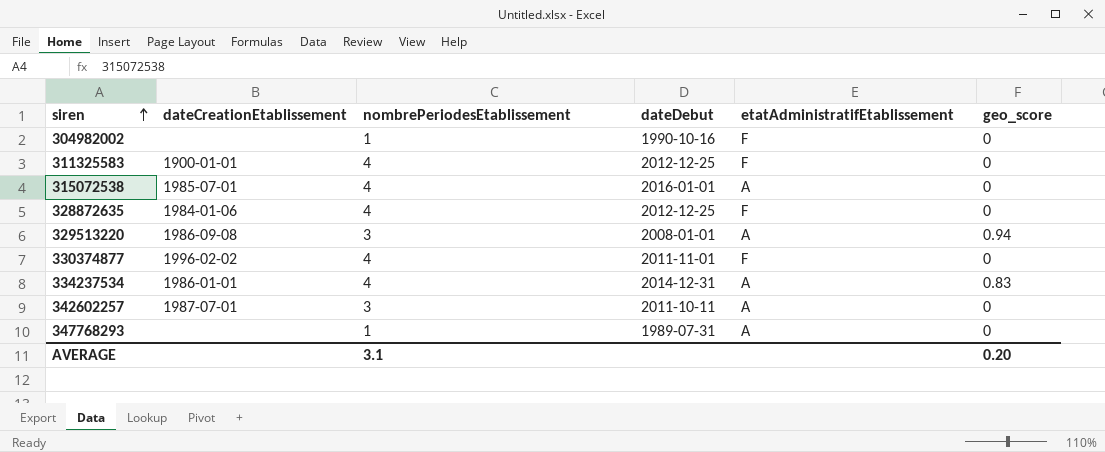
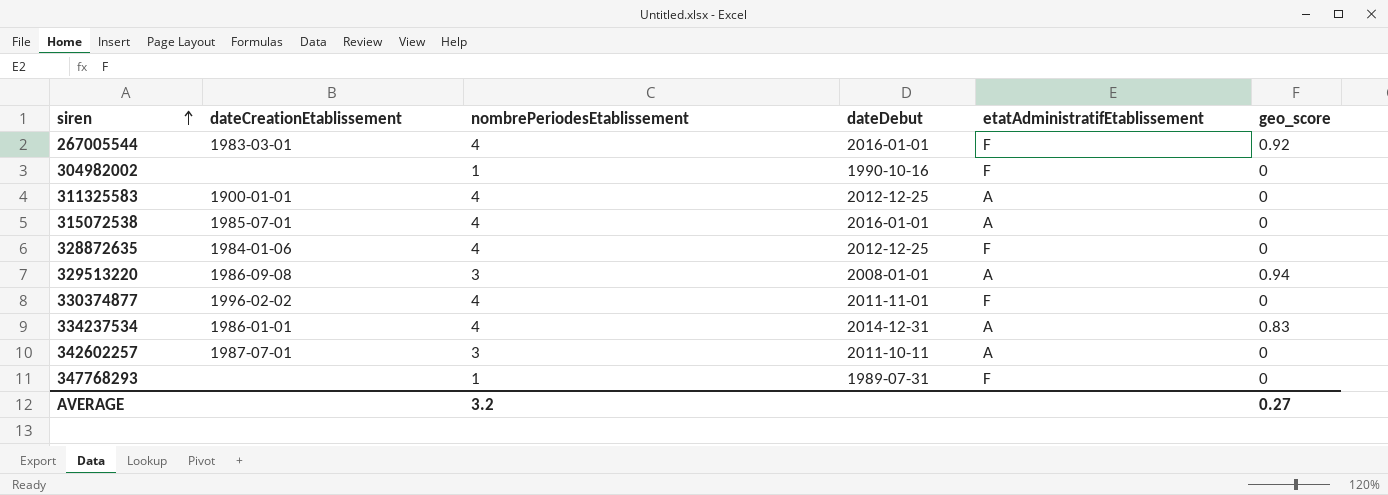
row 267005544: none -> 1983-03-01 | 4 | 2016-01-01 | F | 0.92
311325583 | etatAdministratifEtablissement: F -> A
347768293 | etatAdministratifEtablissement: A -> F
AVERAGE | nombrePeriodesEtablissement: 3.1 -> 3.2
AVERAGE | geo_score: 0.20 -> 0.27

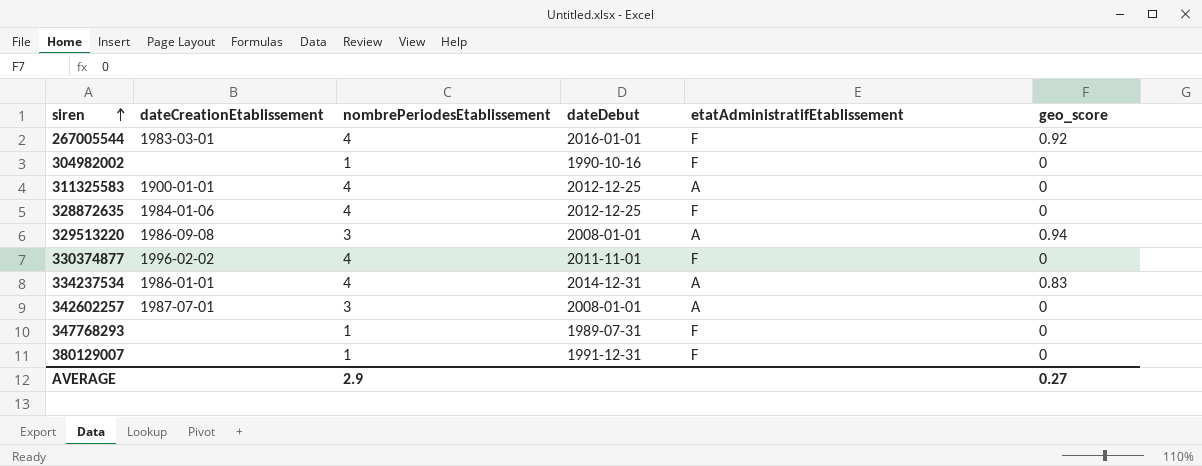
row 315072538: 1985-07-01 | 4 | 2016-01-01 | A | 0 -> none
342602257 | dateDebut: 2011-10-11 -> 2008-01-01
row 380129007: none -> none | 1 | 1991-12-31 | F | 0
AVERAGE | nombrePeriodesEtablissement: 3.2 -> 2.9

